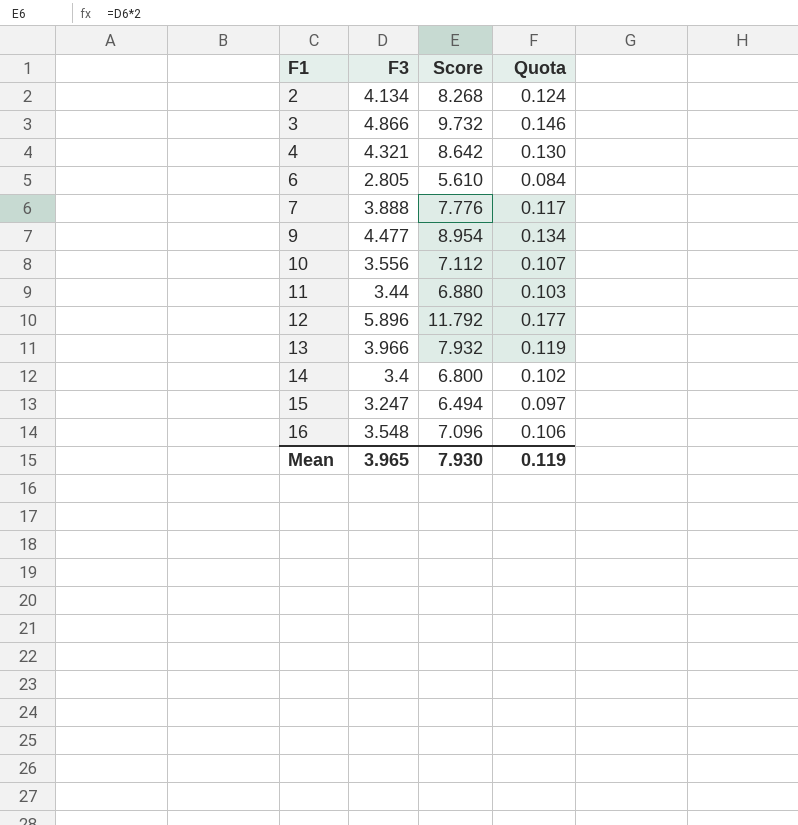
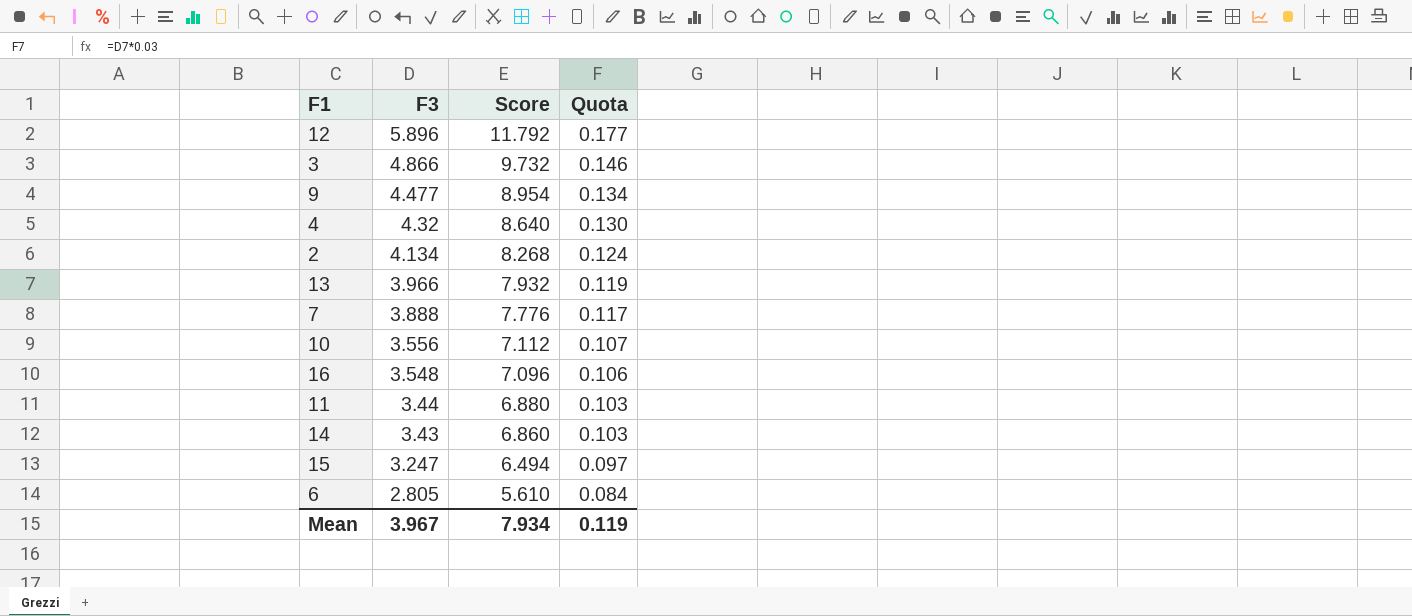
row order: F1 ascending -> F3 descending
4 | F3: 4.321 -> 4.32
4 | Score: 8.642 -> 8.640
14 | F3: 3.4 -> 3.43
14 | Score: 6.800 -> 6.860
14 | Quota: 0.102 -> 0.103
Mean | F3: 3.965 -> 3.967
Mean | Score: 7.930 -> 7.934

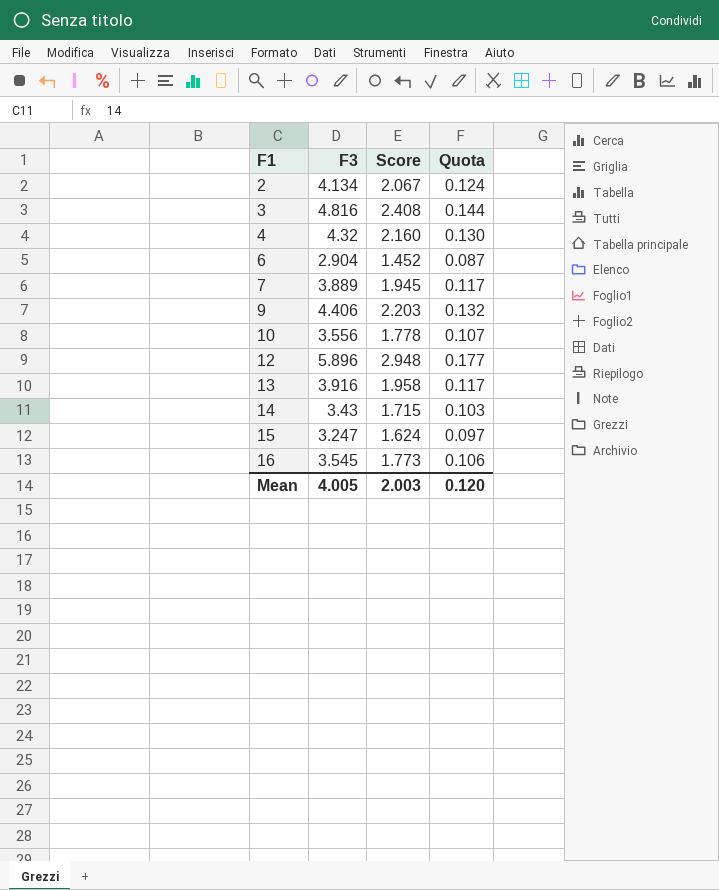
row order: F3 descending -> F1 ascending
column Score | formula: [F3] * 2 -> [F3] * 0.5
row 11: 3.44 | 6.880 | 0.103 -> none
3 | F3: 4.866 -> 4.816
3 | Quota: 0.146 -> 0.144
6 | F3: 2.805 -> 2.904
6 | Quota: 0.084 -> 0.087
7 | F3: 3.888 -> 3.889
9 | F3: 4.477 -> 4.406
9 | Quota: 0.134 -> 0.132
13 | F3: 3.966 -> 3.916
13 | Quota: 0.119 -> 0.117
16 | F3: 3.548 -> 3.545
Mean | F3: 3.967 -> 4.005
Mean | Score: 7.934 -> 2.003
Mean | Quota: 0.119 -> 0.120

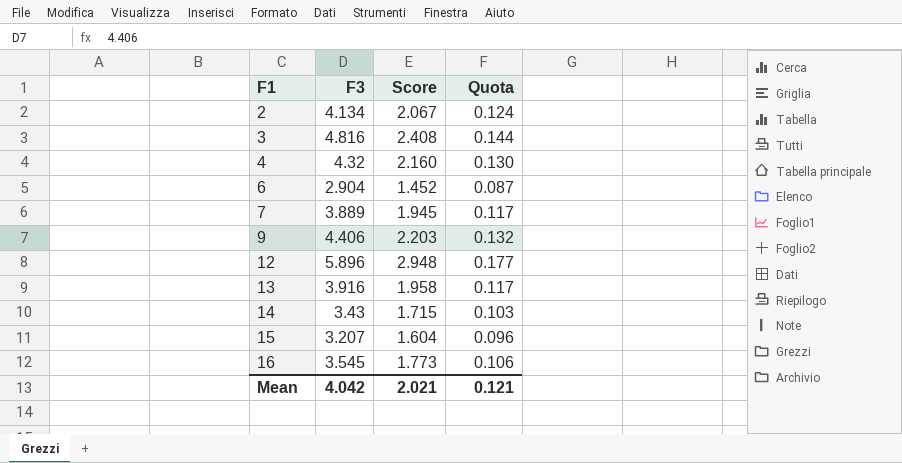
row 10: 3.556 | 1.778 | 0.107 -> none
15 | F3: 3.247 -> 3.207
15 | Score: 1.624 -> 1.604
15 | Quota: 0.097 -> 0.096
Mean | F3: 4.005 -> 4.042
Mean | Score: 2.003 -> 2.021
Mean | Quota: 0.120 -> 0.121

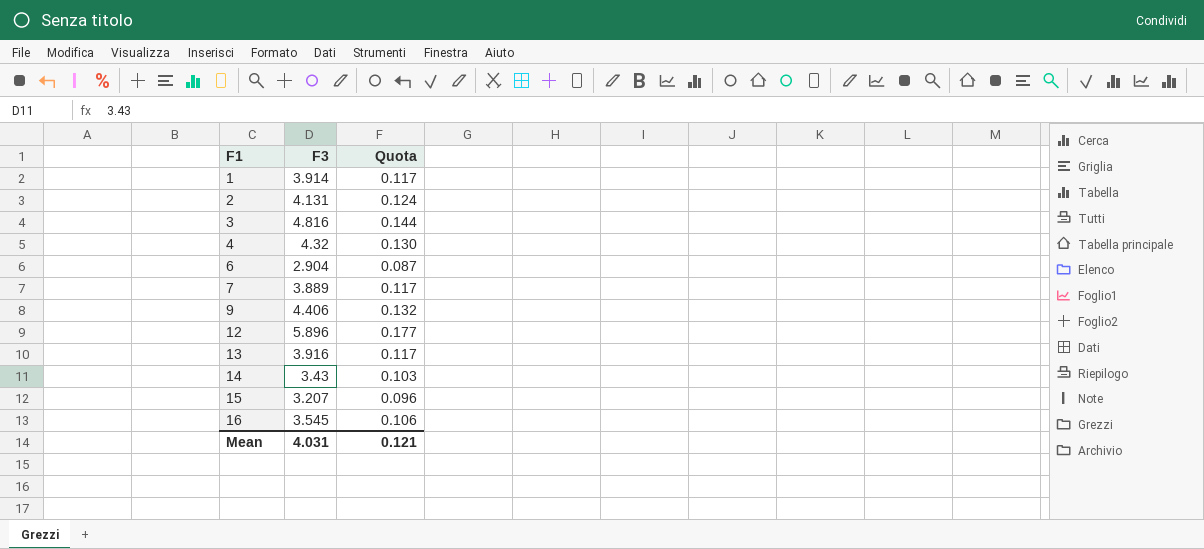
column Score | formula: [F3] * 0.5 -> none
row 1: none -> 3.914 | 0.117
2 | F3: 4.134 -> 4.131
Mean | F3: 4.042 -> 4.031

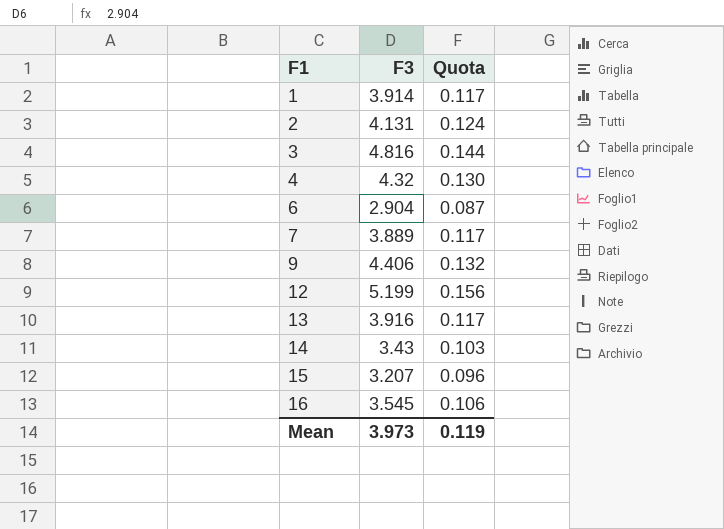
12 | F3: 5.896 -> 5.199
12 | Quota: 0.177 -> 0.156
Mean | F3: 4.031 -> 3.973
Mean | Quota: 0.121 -> 0.119

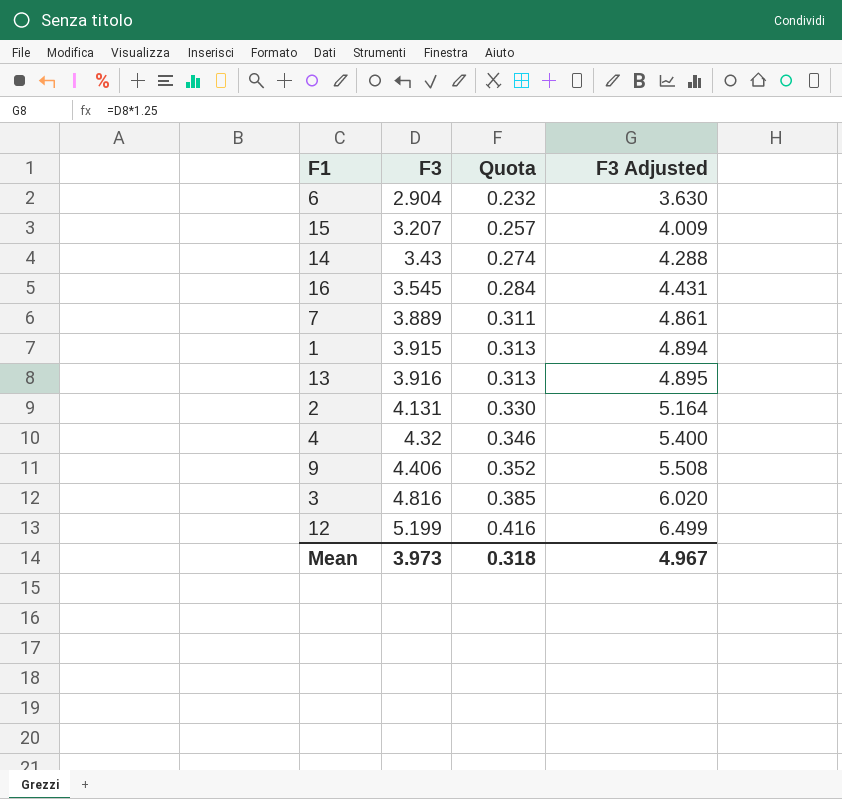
row order: F1 ascending -> F3 ascending
column Quota | formula: [F3] * 0.03 -> [F3] * 0.08
column F3 Adjusted | formula: none -> [F3] * 1.25
1 | F3: 3.914 -> 3.915
Mean | Quota: 0.119 -> 0.318

